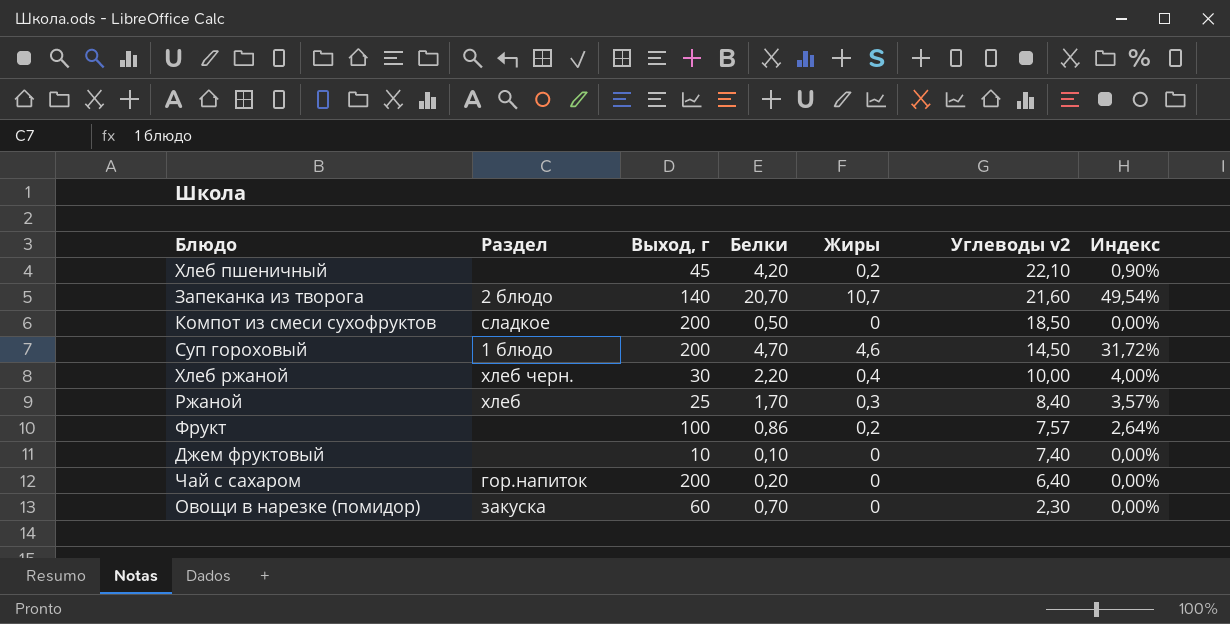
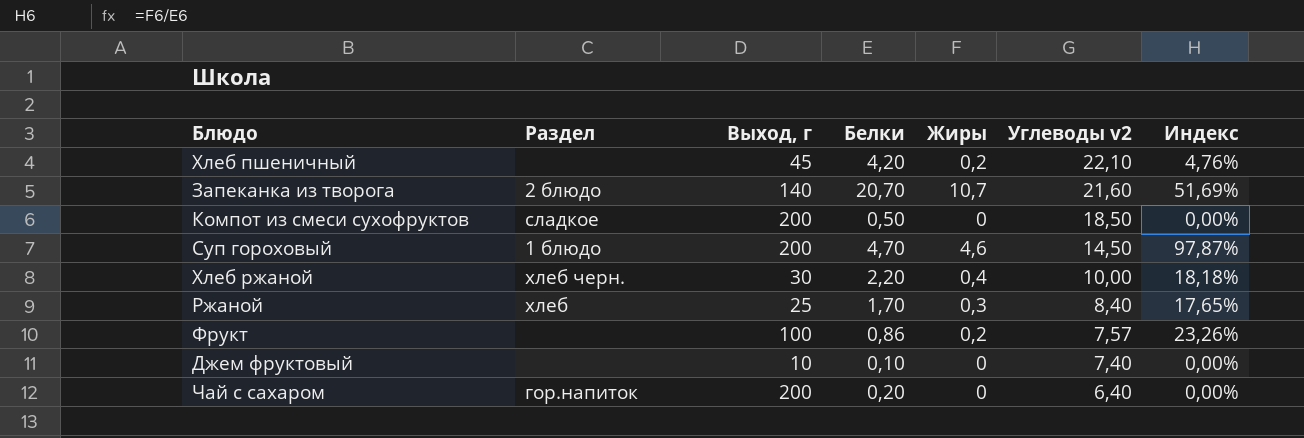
column Индекс | formula: [Жиры] / [Углеводы v2] -> [Жиры] / [Белки]
row Овощи в нарезке (помидор): закуска | 60 | 0,70 | 0 | 2,30 | 0,00% -> none

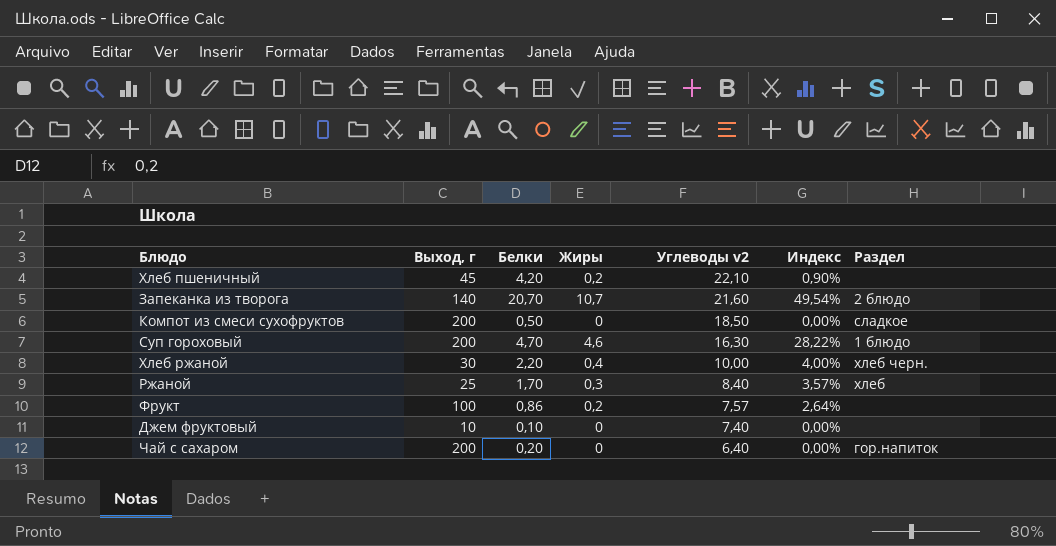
column Индекс | formula: [Жиры] / [Белки] -> [Жиры] / [Углеводы v2]
column Раздел | position: 2 -> 7
Суп гороховый | Углеводы v2: 14,50 -> 16,30

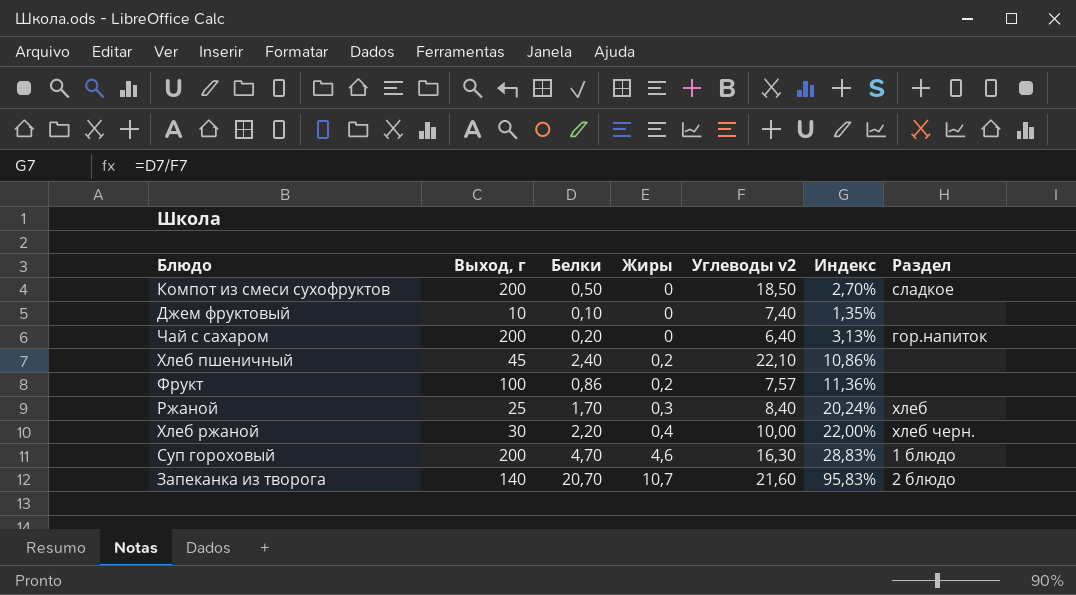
row order: Углеводы v2 descending -> Жиры ascending
column Индекс | formula: [Жиры] / [Углеводы v2] -> [Белки] / [Углеводы v2]
Хлеб пшеничный | Белки: 4,20 -> 2,40

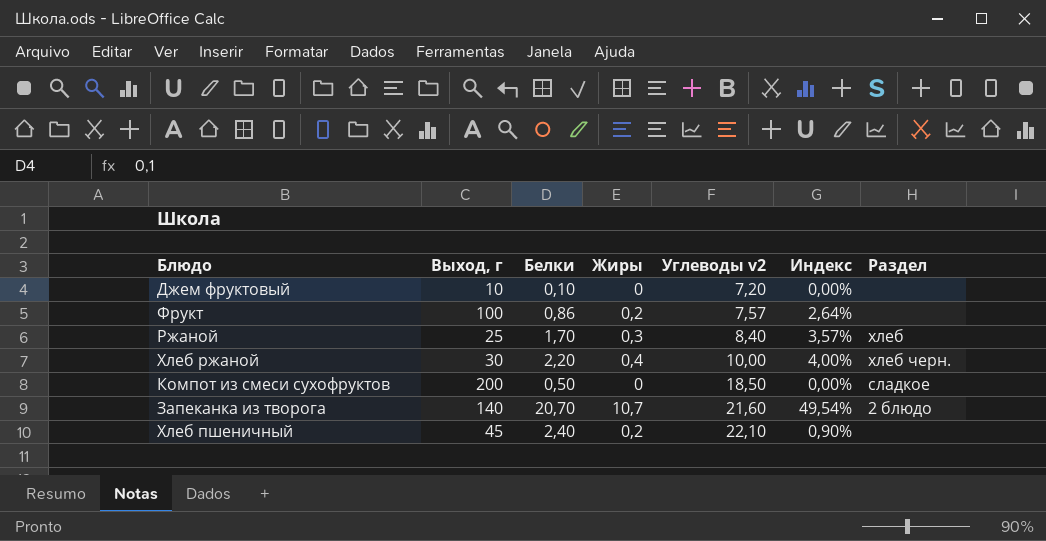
row order: Жиры ascending -> Углеводы v2 ascending
column Индекс | formula: [Белки] / [Углеводы v2] -> [Жиры] / [Углеводы v2]
row Чай с сахаром: 200 | 0,20 | 0 | 6,40 | 3,13% | гор.напиток -> none
row Суп гороховый: 200 | 4,70 | 4,6 | 16,30 | 28,83% | 1 блюдо -> none
Джем фруктовый | Углеводы v2: 7,40 -> 7,20

